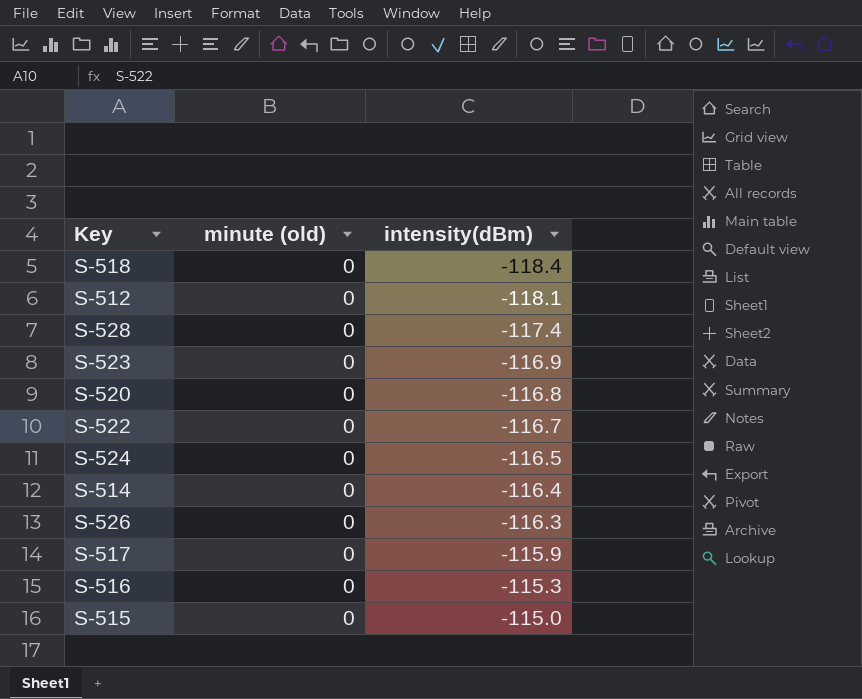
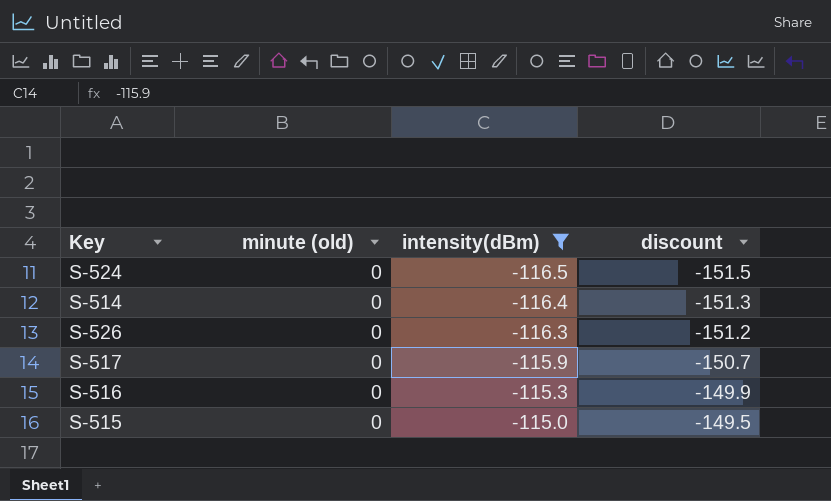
filter: none -> intensity(dBm) >= -116.5
column discount | formula: none -> [intensity(dBm)] * 1.3

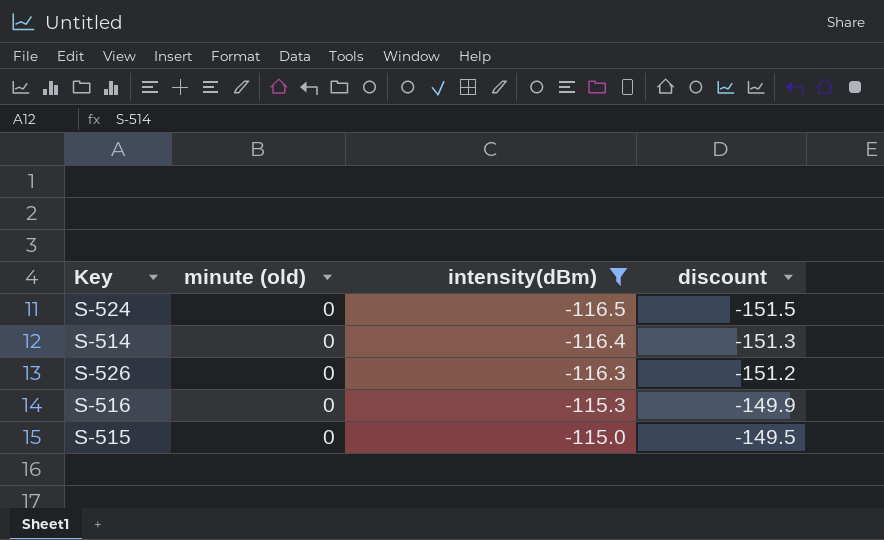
row S-517: 0 | -115.9 | -150.7 -> none

